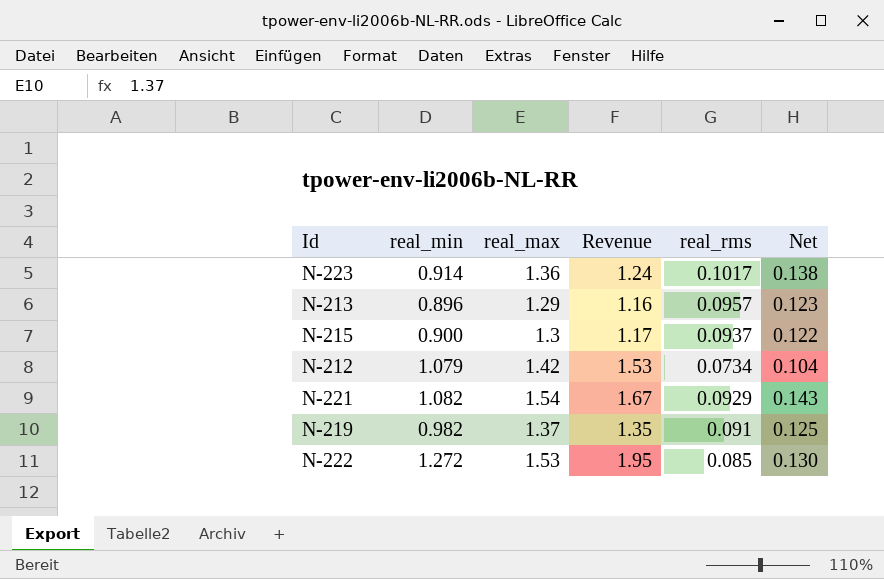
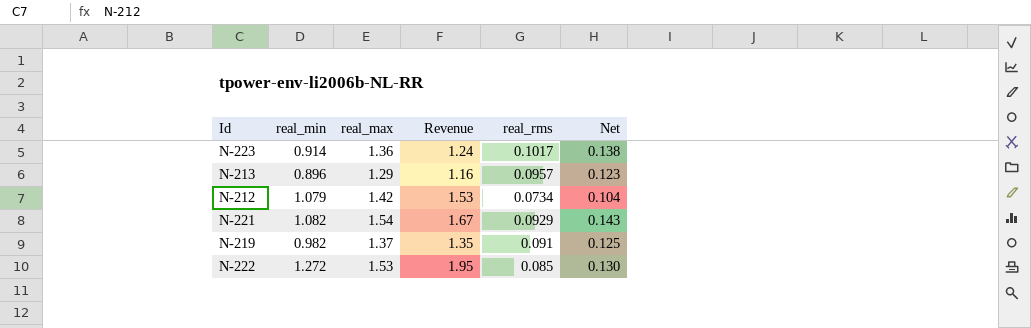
row N-215: 0.900 | 1.3 | 1.17 | 0.0937 | 0.122 -> none

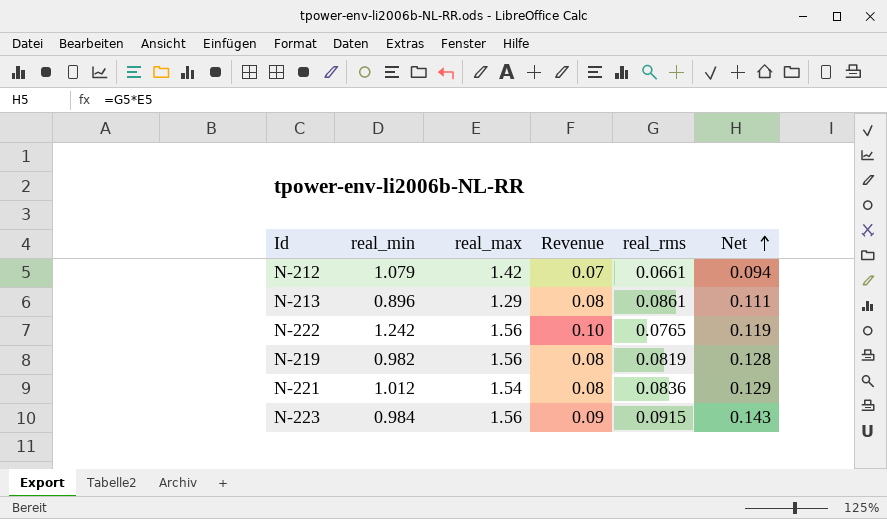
row order: none -> Net ascending
column Revenue | formula: [real_min] * [real_max] -> [real_min] * [real_rms]
N-212 | real_rms: 0.0734 -> 0.0661
N-212 | Net: 0.104 -> 0.094
N-213 | real_rms: 0.0957 -> 0.0861
N-213 | Net: 0.123 -> 0.111
N-222 | real_min: 1.272 -> 1.242
N-222 | real_max: 1.53 -> 1.56
N-222 | real_rms: 0.085 -> 0.0765
N-222 | Net: 0.130 -> 0.119
N-219 | real_max: 1.37 -> 1.56
N-219 | real_rms: 0.091 -> 0.0819
N-219 | Net: 0.125 -> 0.128
N-221 | real_min: 1.082 -> 1.012
N-221 | real_rms: 0.0929 -> 0.0836
N-221 | Net: 0.143 -> 0.129
N-223 | real_min: 0.914 -> 0.984
N-223 | real_max: 1.36 -> 1.56
N-223 | real_rms: 0.1017 -> 0.0915
N-223 | Net: 0.138 -> 0.143

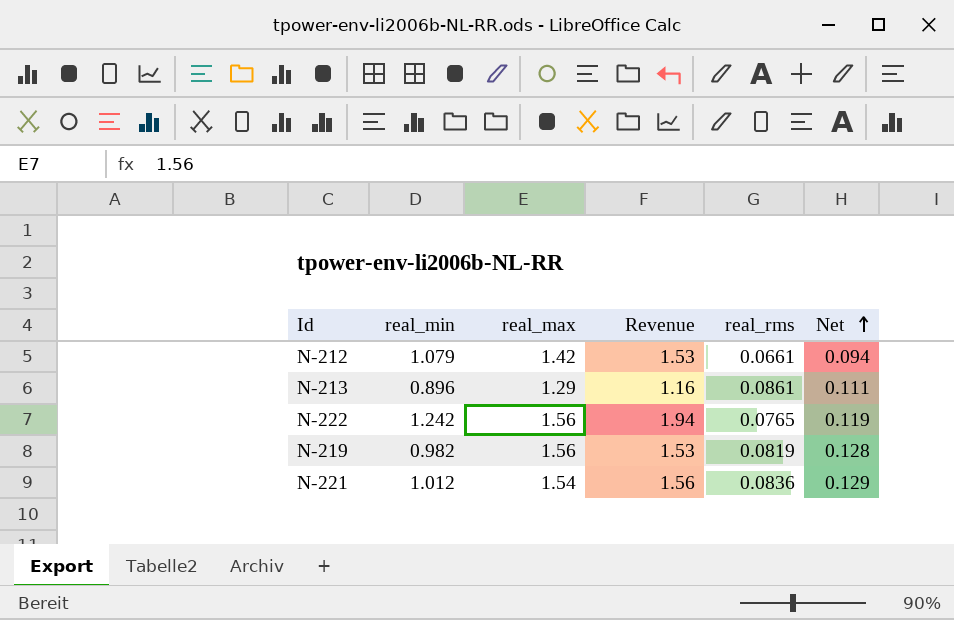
column Revenue | formula: [real_min] * [real_rms] -> [real_min] * [real_max]
row N-223: 0.984 | 1.56 | 0.09 | 0.0915 | 0.143 -> none

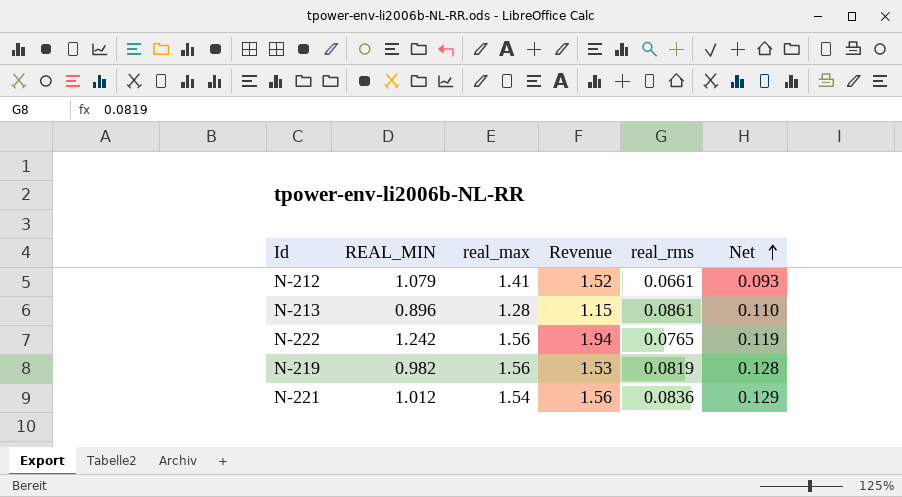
column name: real_min -> REAL_MIN
N-212 | real_max: 1.42 -> 1.41
N-212 | Revenue: 1.53 -> 1.52
N-212 | Net: 0.094 -> 0.093
N-213 | real_max: 1.29 -> 1.28
N-213 | Revenue: 1.16 -> 1.15
N-213 | Net: 0.111 -> 0.110

